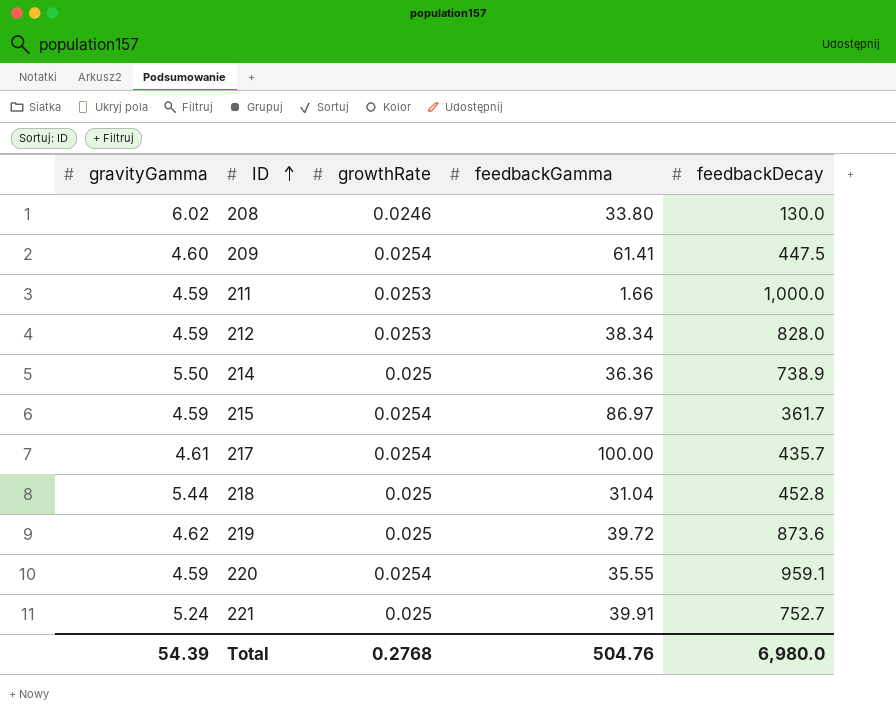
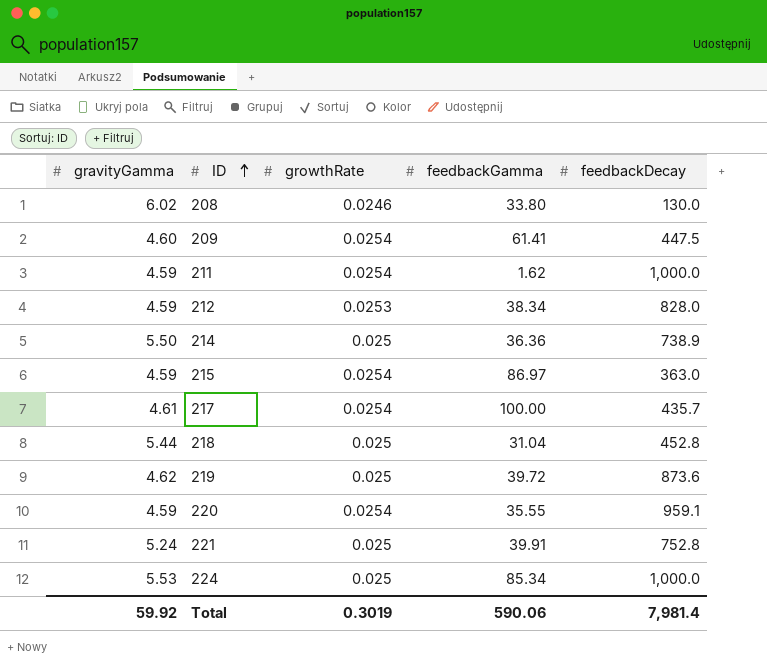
211 | growthRate: 0.0253 -> 0.0254
211 | feedbackGamma: 1.66 -> 1.62
215 | feedbackDecay: 361.7 -> 363.0
221 | feedbackDecay: 752.7 -> 752.8
row 224: none -> 5.53 | 0.025 | 85.34 | 1,000.0
Total | gravityGamma: 54.39 -> 59.92
Total | growthRate: 0.2768 -> 0.3019
Total | feedbackGamma: 504.76 -> 590.06
Total | feedbackDecay: 6,980.0 -> 7,981.4

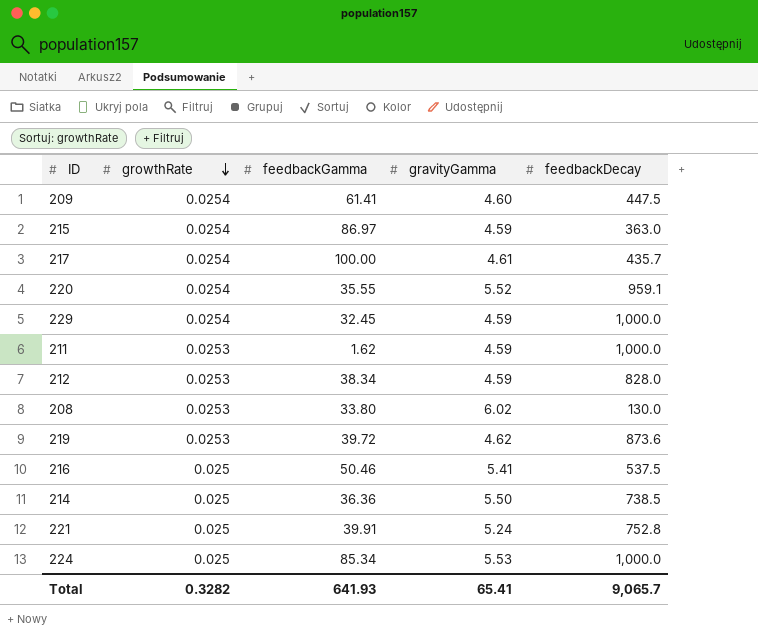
row order: ID ascending -> growthRate descending
column gravityGamma | position: 1 -> 4
row 218: 5.44 | 0.025 | 31.04 | 452.8 -> none
220 | gravityGamma: 4.59 -> 5.52
row 229: none -> 0.0254 | 32.45 | 4.59 | 1,000.0
211 | growthRate: 0.0254 -> 0.0253
208 | growthRate: 0.0246 -> 0.0253
219 | growthRate: 0.025 -> 0.0253
row 216: none -> 0.025 | 50.46 | 5.41 | 537.5
214 | feedbackDecay: 738.9 -> 738.5
Total | growthRate: 0.3019 -> 0.3282
Total | feedbackGamma: 590.06 -> 641.93
Total | gravityGamma: 59.92 -> 65.41
Total | feedbackDecay: 7,981.4 -> 9,065.7

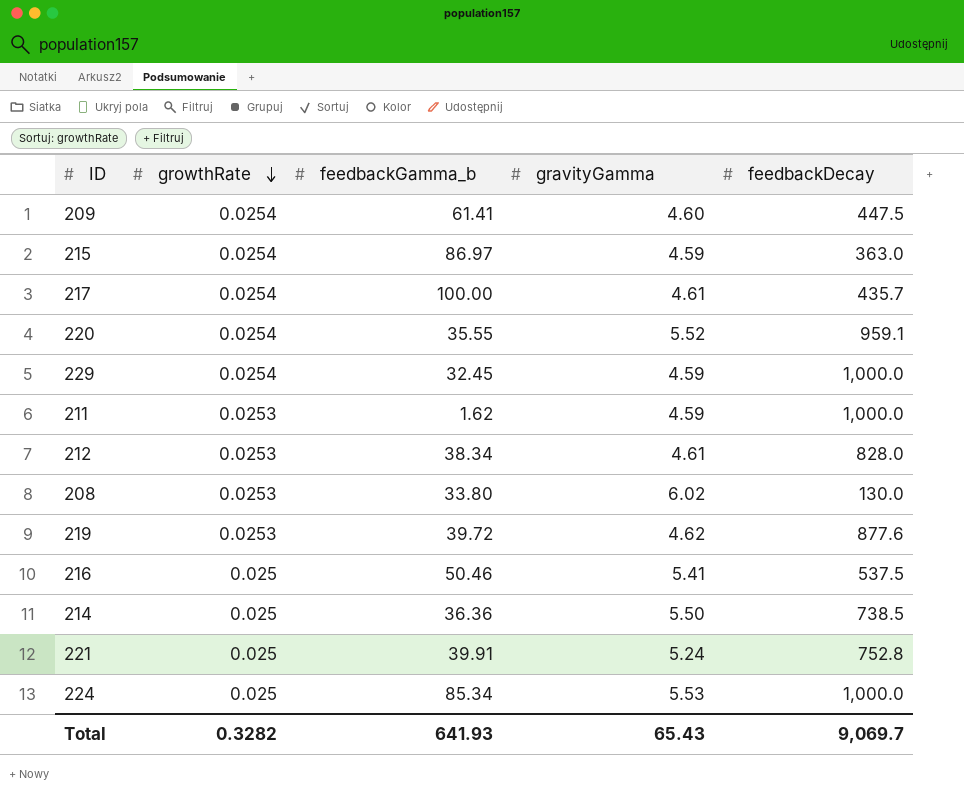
column name: feedbackGamma -> feedbackGamma_b
212 | gravityGamma: 4.59 -> 4.61
219 | feedbackDecay: 873.6 -> 877.6
Total | gravityGamma: 65.41 -> 65.43
Total | feedbackDecay: 9,065.7 -> 9,069.7

